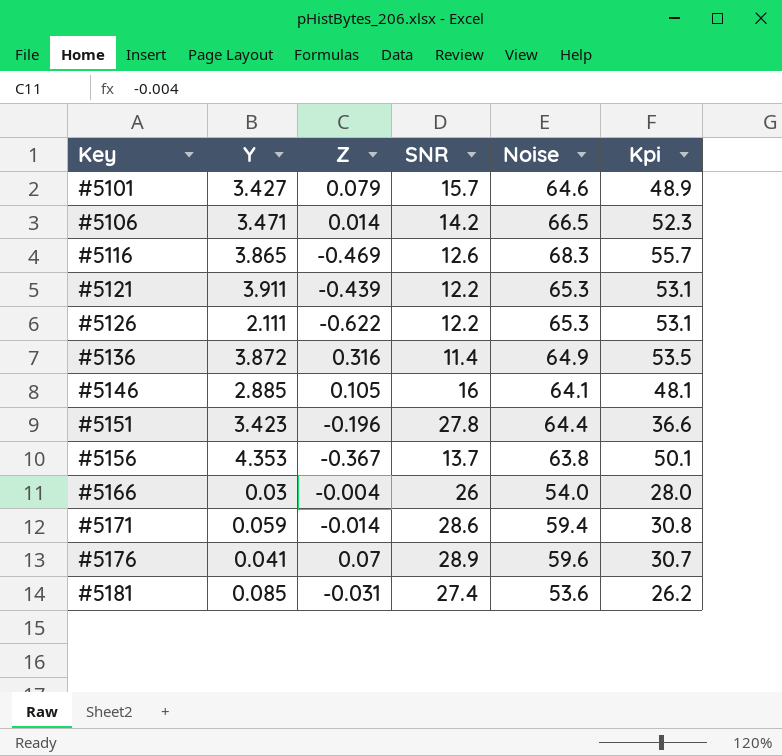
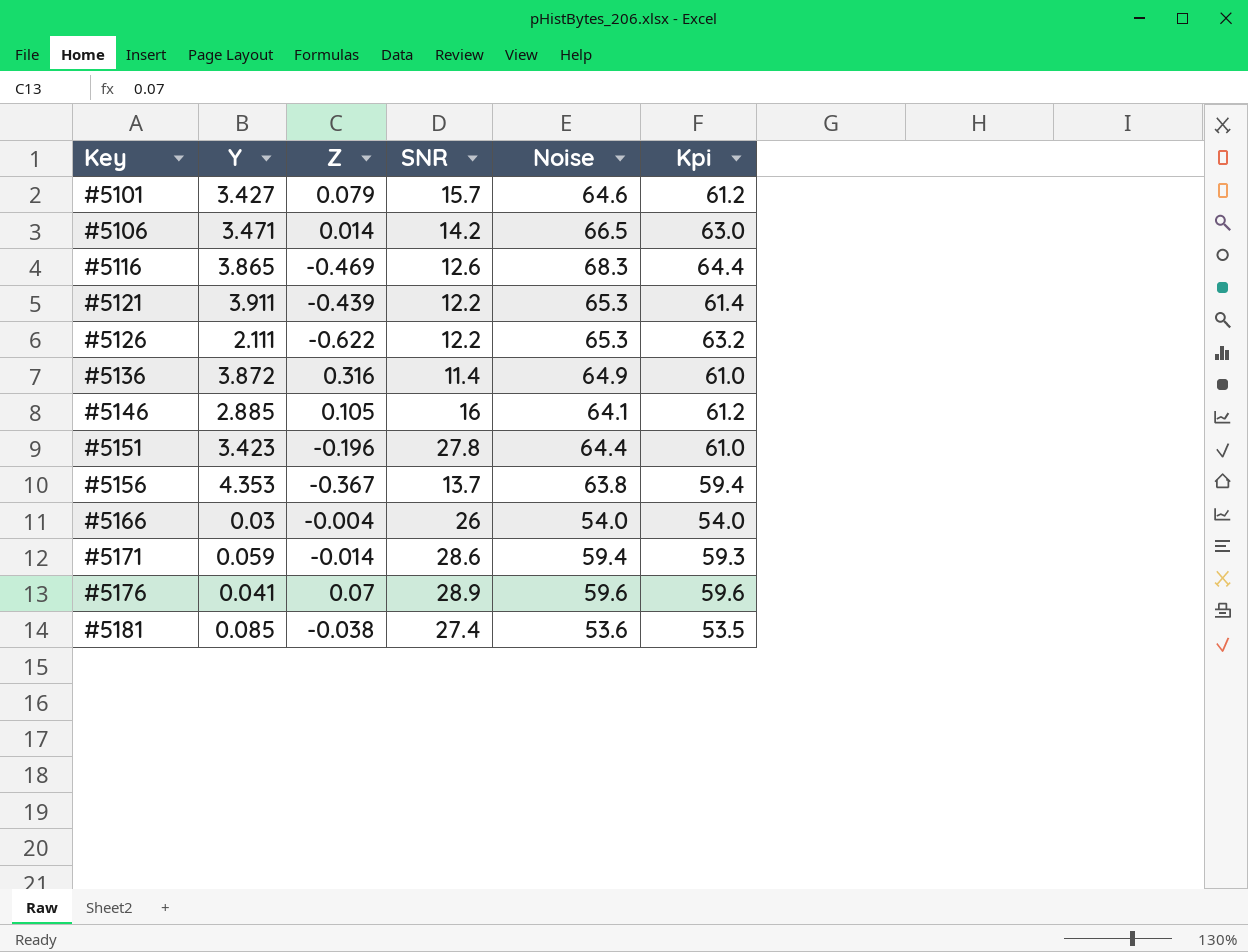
column Kpi | formula: [Noise] - [SNR] -> [Noise] - [Y]
#5181 | Z: -0.031 -> -0.038

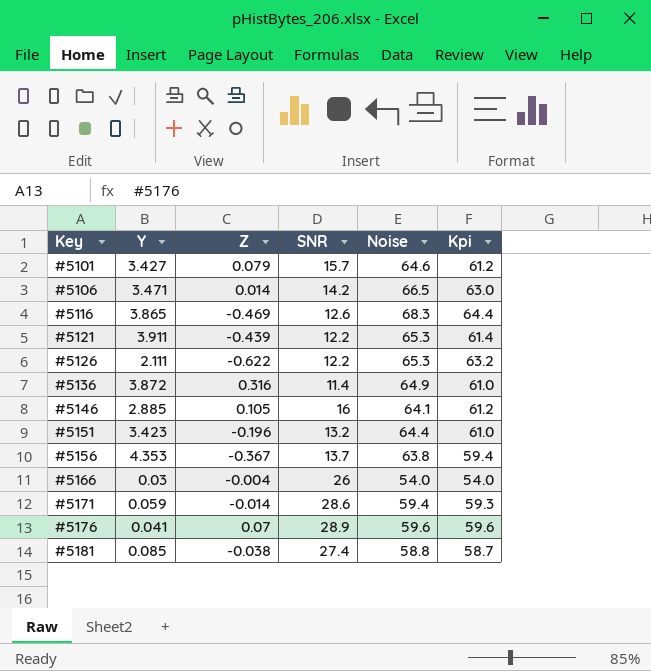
#5151 | SNR: 27.8 -> 13.2
#5181 | Noise: 53.6 -> 58.8
#5181 | Kpi: 53.5 -> 58.7

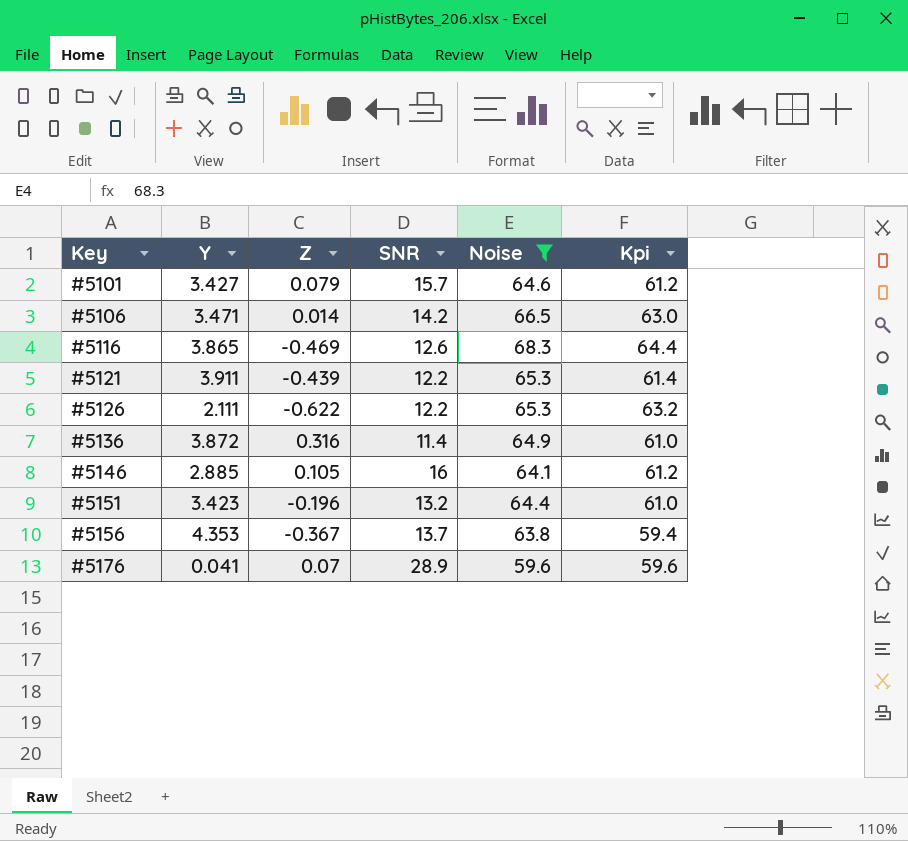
filter: none -> Noise >= 59.6

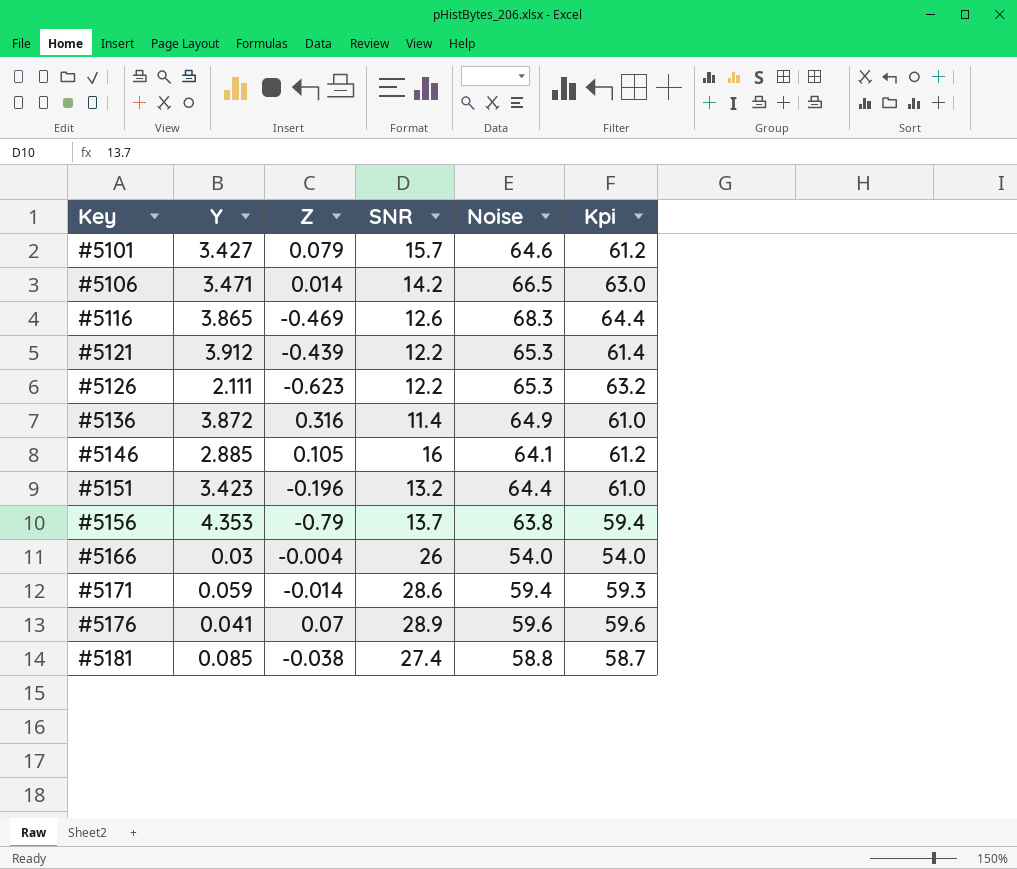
filter: Noise >= 59.6 -> none
#5121 | Y: 3.911 -> 3.912
#5126 | Z: -0.622 -> -0.623
#5156 | Z: -0.367 -> -0.79

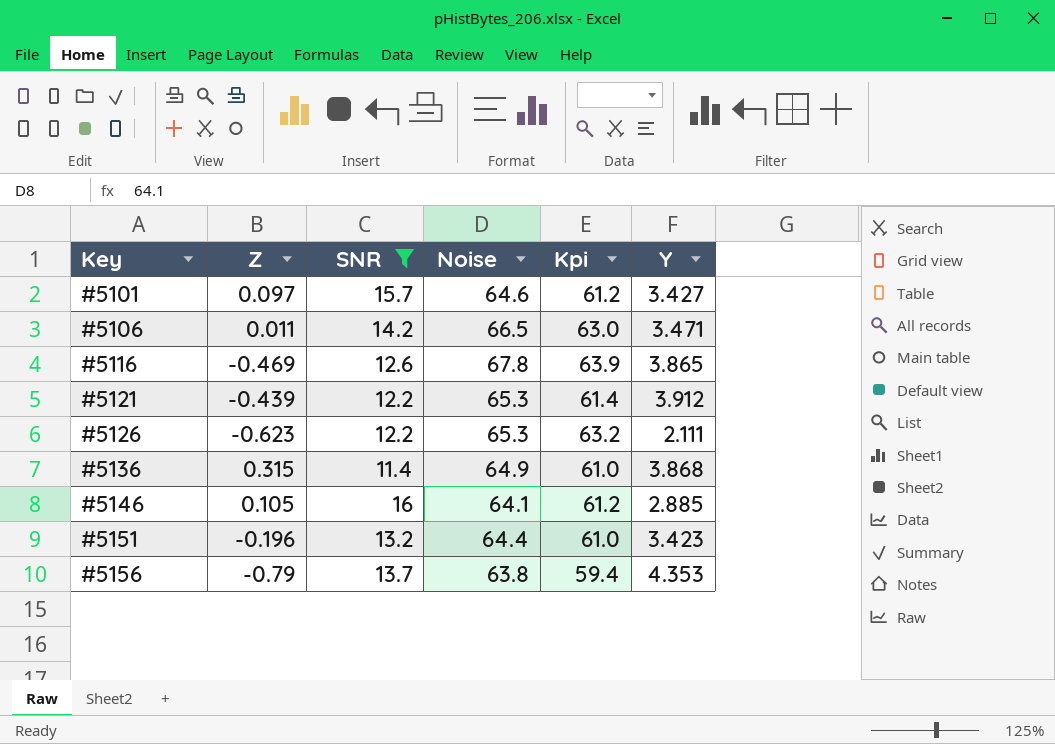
filter: none -> SNR <= 16
column Y | position: 2 -> 6
#5101 | Z: 0.079 -> 0.097
#5106 | Z: 0.014 -> 0.011
#5116 | Noise: 68.3 -> 67.8
#5116 | Kpi: 64.4 -> 63.9
#5136 | Z: 0.316 -> 0.315
#5136 | Y: 3.872 -> 3.868

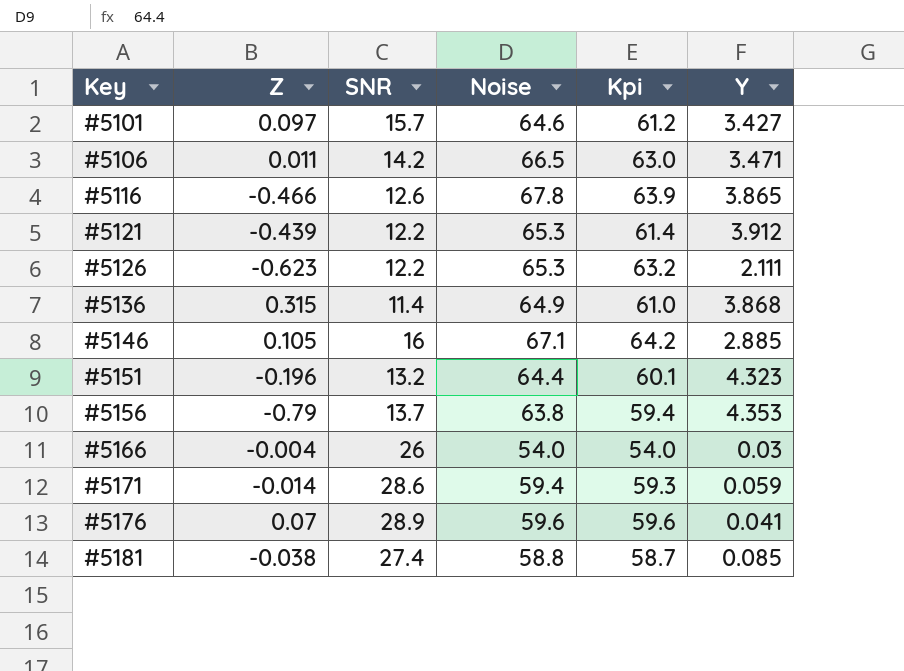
filter: SNR <= 16 -> none
#5116 | Z: -0.469 -> -0.466
#5146 | Noise: 64.1 -> 67.1
#5146 | Kpi: 61.2 -> 64.2
#5151 | Kpi: 61.0 -> 60.1
#5151 | Y: 3.423 -> 4.323

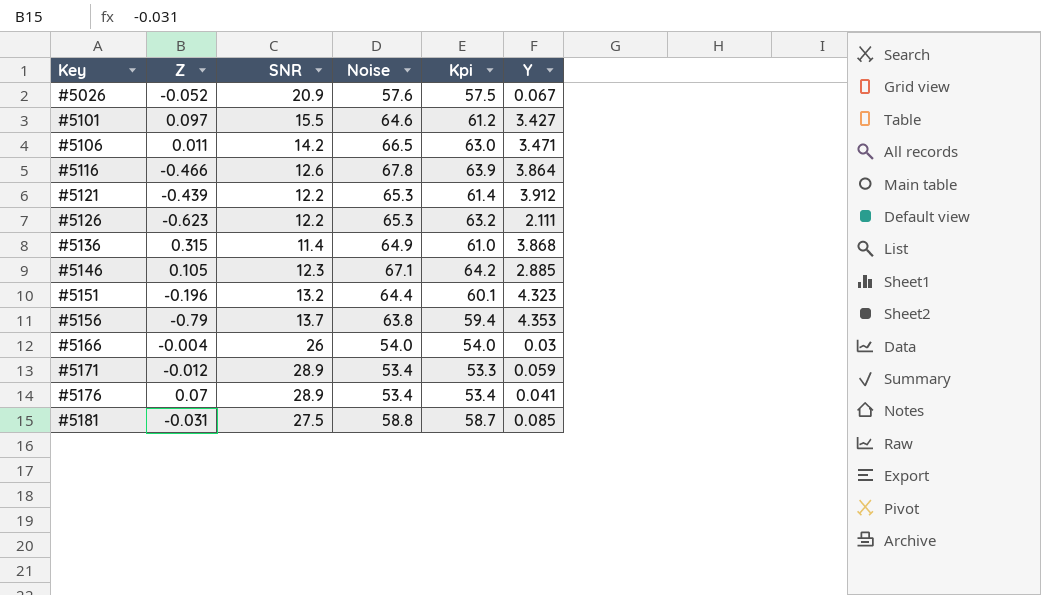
row #5026: none -> -0.052 | 20.9 | 57.6 | 57.5 | 0.067
#5101 | SNR: 15.7 -> 15.5
#5116 | Y: 3.865 -> 3.864
#5146 | SNR: 16 -> 12.3
#5171 | Z: -0.014 -> -0.012
#5171 | SNR: 28.6 -> 28.9
#5171 | Noise: 59.4 -> 53.4
#5171 | Kpi: 59.3 -> 53.3
#5176 | Noise: 59.6 -> 53.4
#5176 | Kpi: 59.6 -> 53.4
#5181 | Z: -0.038 -> -0.031
#5181 | SNR: 27.4 -> 27.5

